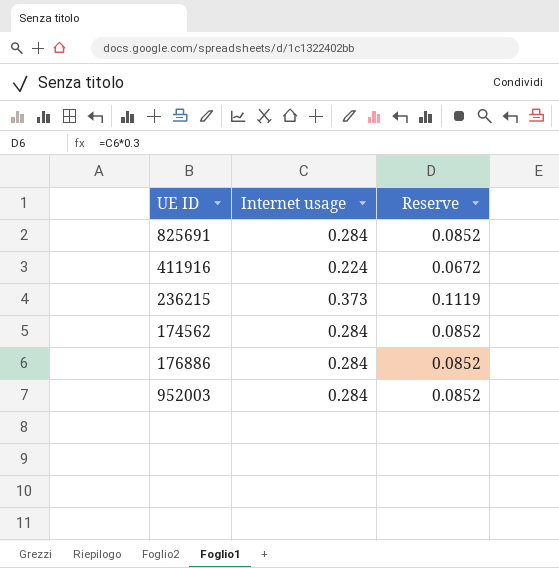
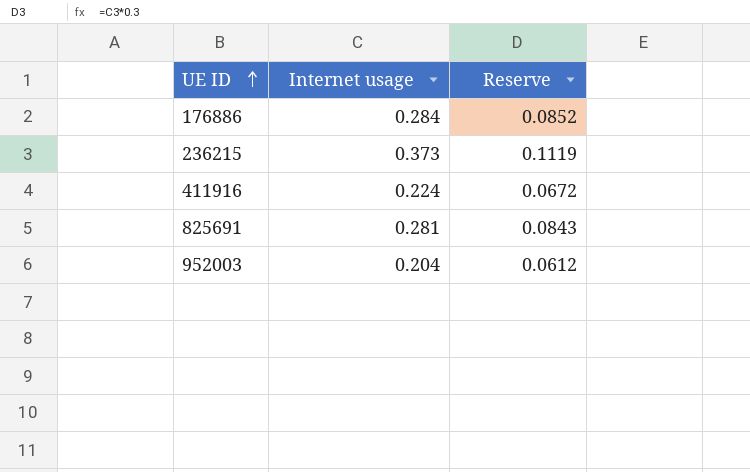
row order: none -> UE ID ascending
row 174562: 0.284 | 0.0852 -> none
825691 | Internet usage: 0.284 -> 0.281
825691 | Reserve: 0.0852 -> 0.0843
952003 | Internet usage: 0.284 -> 0.204
952003 | Reserve: 0.0852 -> 0.0612

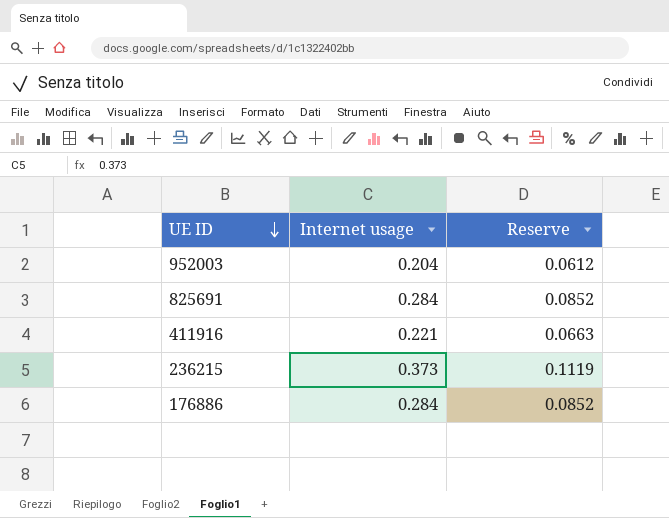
row order: UE ID ascending -> UE ID descending
825691 | Internet usage: 0.281 -> 0.284
825691 | Reserve: 0.0843 -> 0.0852
411916 | Internet usage: 0.224 -> 0.221
411916 | Reserve: 0.0672 -> 0.0663

